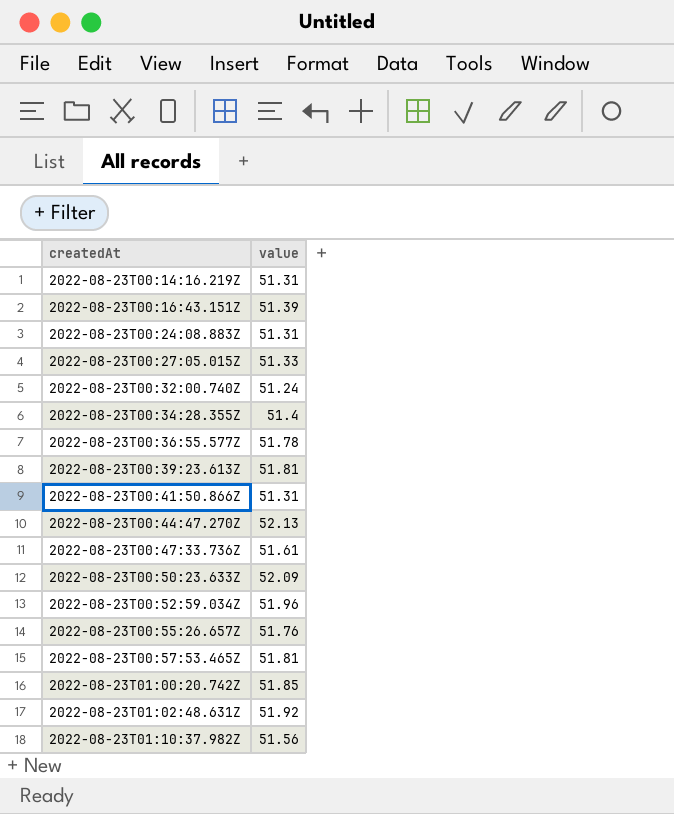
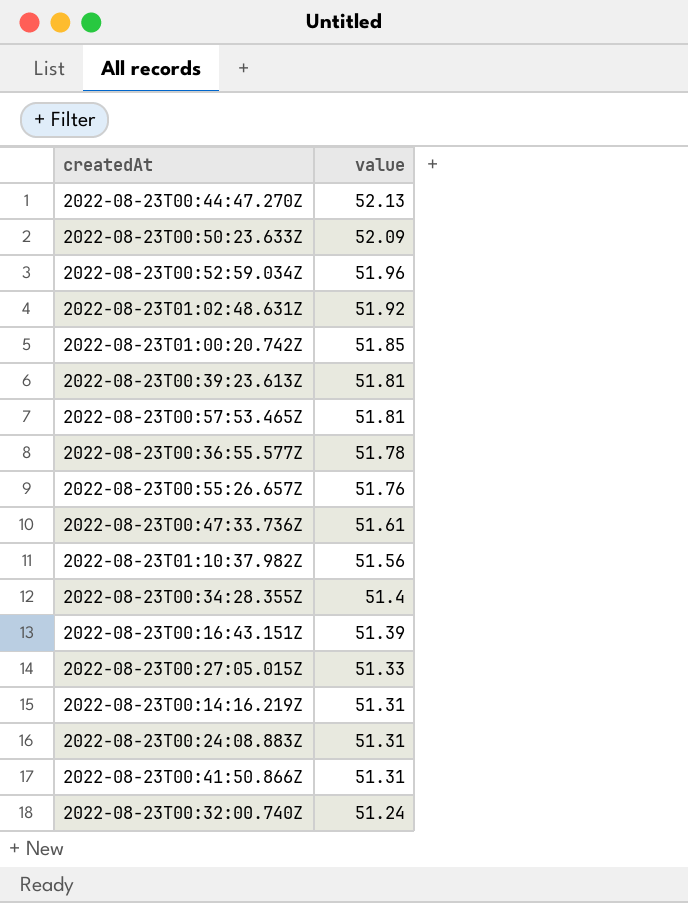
row order: createdAt ascending -> value descending

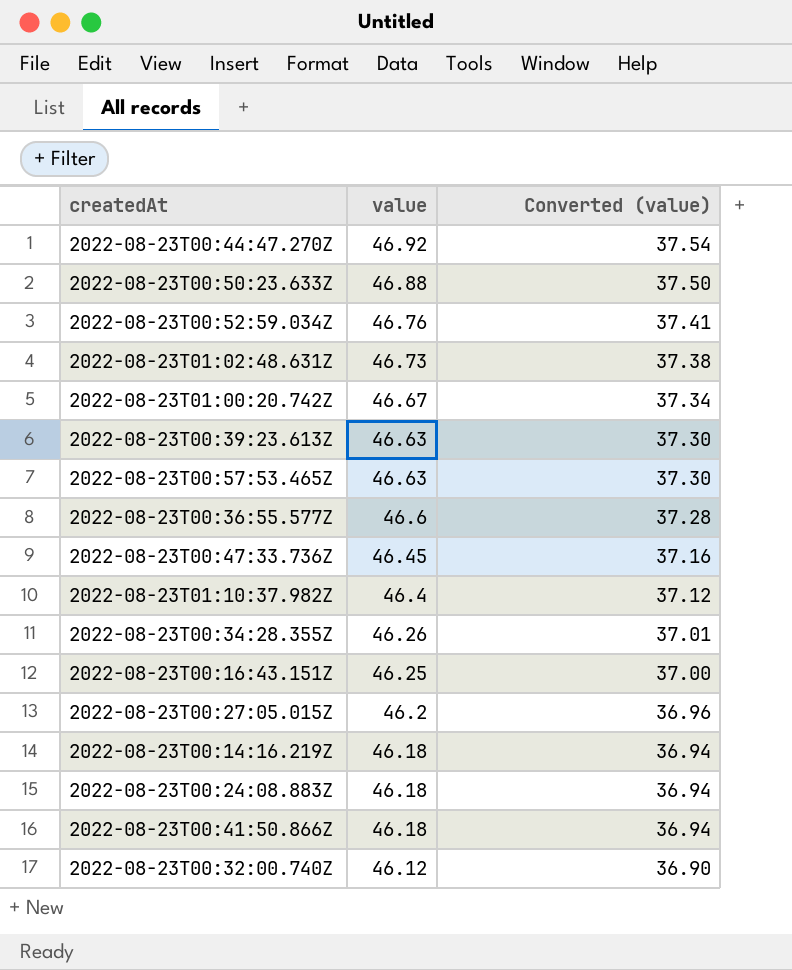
column Converted (value) | formula: none -> [value] * 0.8
row 2022-08-23T00:55:26.657Z: 51.76 -> none
2022-08-23T00:44:47.270Z | value: 52.13 -> 46.92
2022-08-23T00:50:23.633Z | value: 52.09 -> 46.88
2022-08-23T00:52:59.034Z | value: 51.96 -> 46.76
2022-08-23T01:02:48.631Z | value: 51.92 -> 46.73
2022-08-23T01:00:20.742Z | value: 51.85 -> 46.67
2022-08-23T00:39:23.613Z | value: 51.81 -> 46.63
2022-08-23T00:57:53.465Z | value: 51.81 -> 46.63
2022-08-23T00:36:55.577Z | value: 51.78 -> 46.6
2022-08-23T00:47:33.736Z | value: 51.61 -> 46.45
2022-08-23T01:10:37.982Z | value: 51.56 -> 46.4
2022-08-23T00:34:28.355Z | value: 51.4 -> 46.26
2022-08-23T00:16:43.151Z | value: 51.39 -> 46.25
2022-08-23T00:27:05.015Z | value: 51.33 -> 46.2
2022-08-23T00:14:16.219Z | value: 51.31 -> 46.18
2022-08-23T00:24:08.883Z | value: 51.31 -> 46.18
2022-08-23T00:41:50.866Z | value: 51.31 -> 46.18
2022-08-23T00:32:00.740Z | value: 51.24 -> 46.12

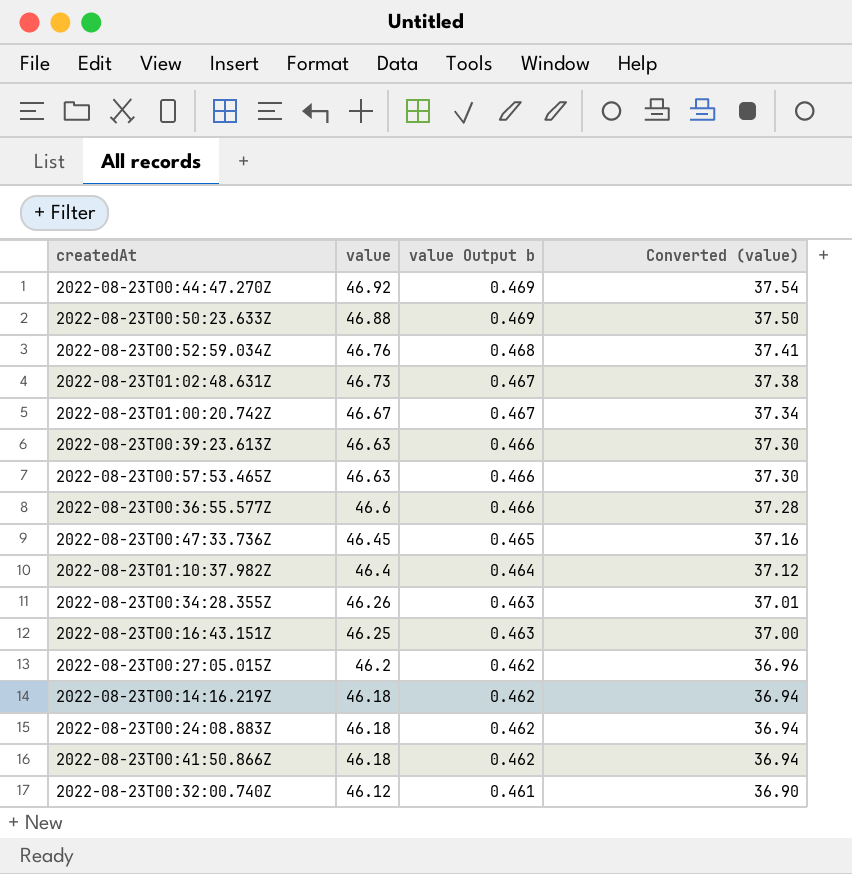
column value Output b | formula: none -> [value] * 0.01

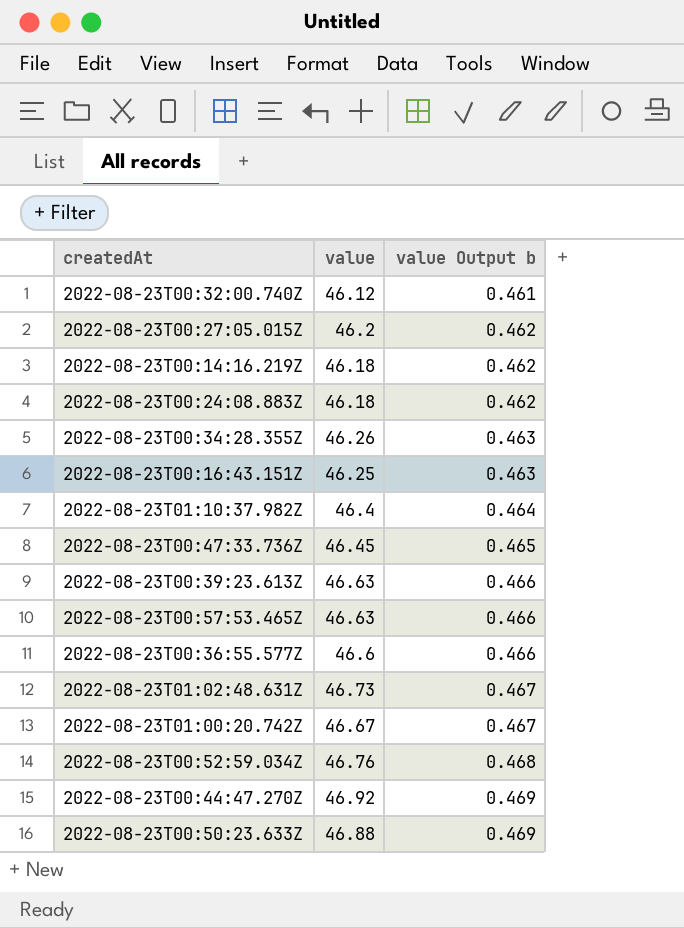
row order: value descending -> value Output b ascending
column Converted (value) | formula: [value] * 0.8 -> none
row 2022-08-23T00:41:50.866Z: 46.18 | 0.462 | 36.94 -> none

